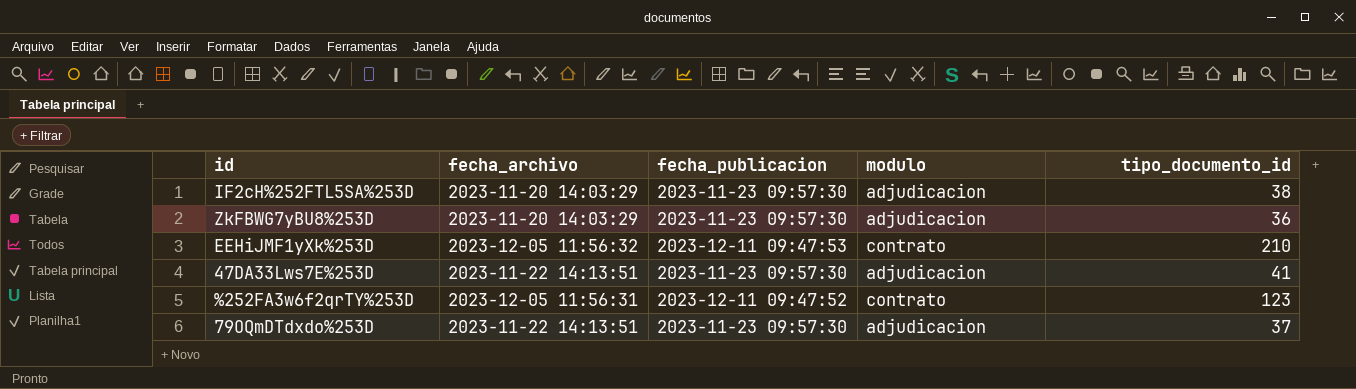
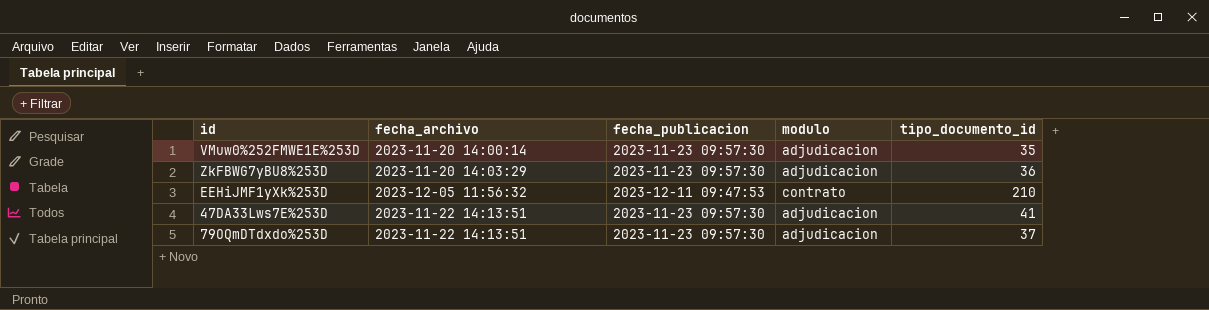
row IF2cH%252FTL5SA%253D: 2023-11-20 14:03:29 | 2023-11-23 09:57:30 | adjudicacion | 38 -> none
row %252FA3w6f2qrTY%253D: 2023-12-05 11:56:31 | 2023-12-11 09:47:52 | contrato | 123 -> none
row VMuw0%252FMWE1E%253D: none -> 2023-11-20 14:00:14 | 2023-11-23 09:57:30 | adjudicacion | 35

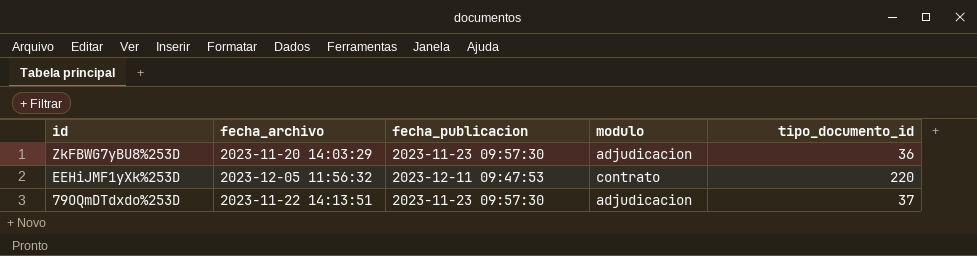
row VMuw0%252FMWE1E%253D: 2023-11-20 14:00:14 | 2023-11-23 09:57:30 | adjudicacion | 35 -> none
row 47DA33Lws7E%253D: 2023-11-22 14:13:51 | 2023-11-23 09:57:30 | adjudicacion | 41 -> none
EEHiJMF1yXk%253D | tipo_documento_id: 210 -> 220

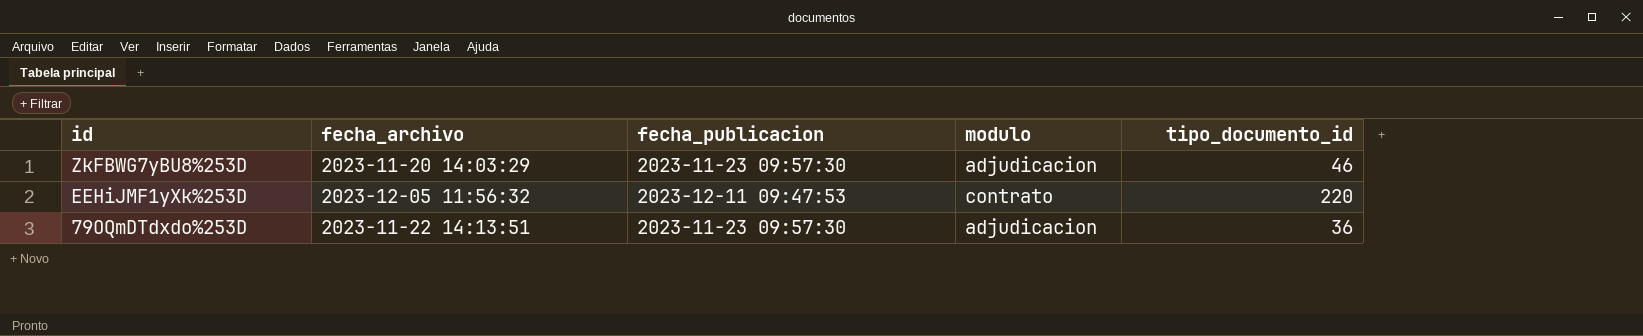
ZkFBWG7yBU8%253D | tipo_documento_id: 36 -> 46
79OQmDTdxdo%253D | tipo_documento_id: 37 -> 36

